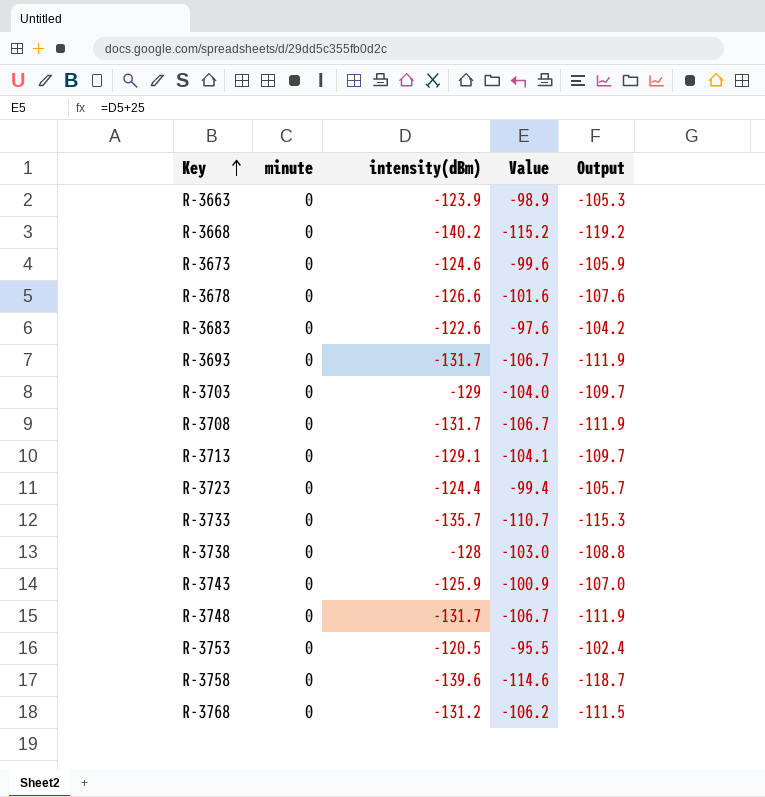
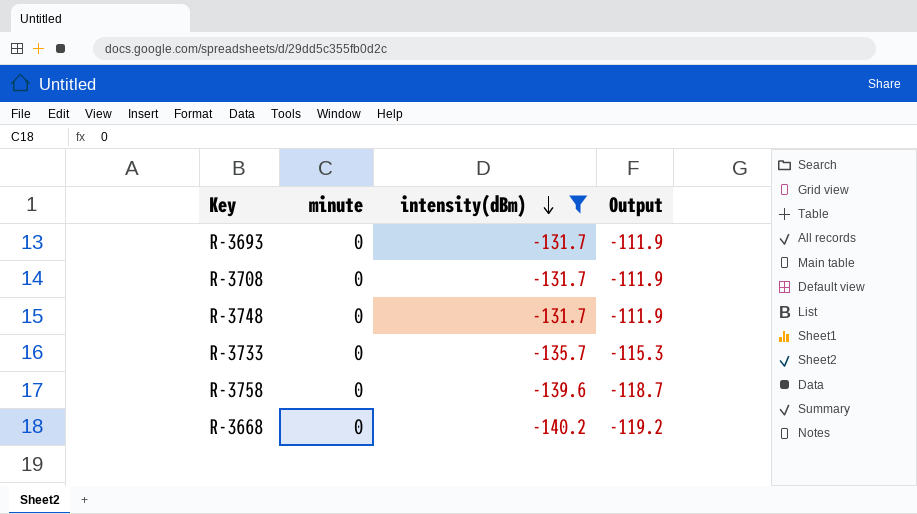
filter: none -> intensity(dBm) <= -131.7
row order: Key ascending -> intensity(dBm) descending
column Value | formula: [intensity(dBm)] + 25 -> none

